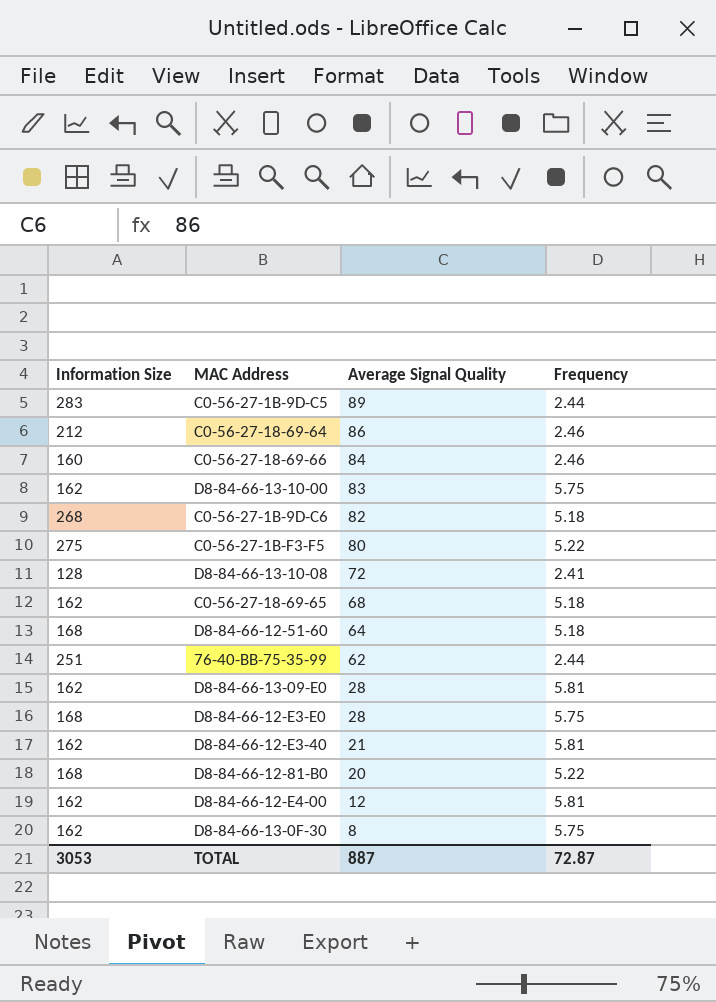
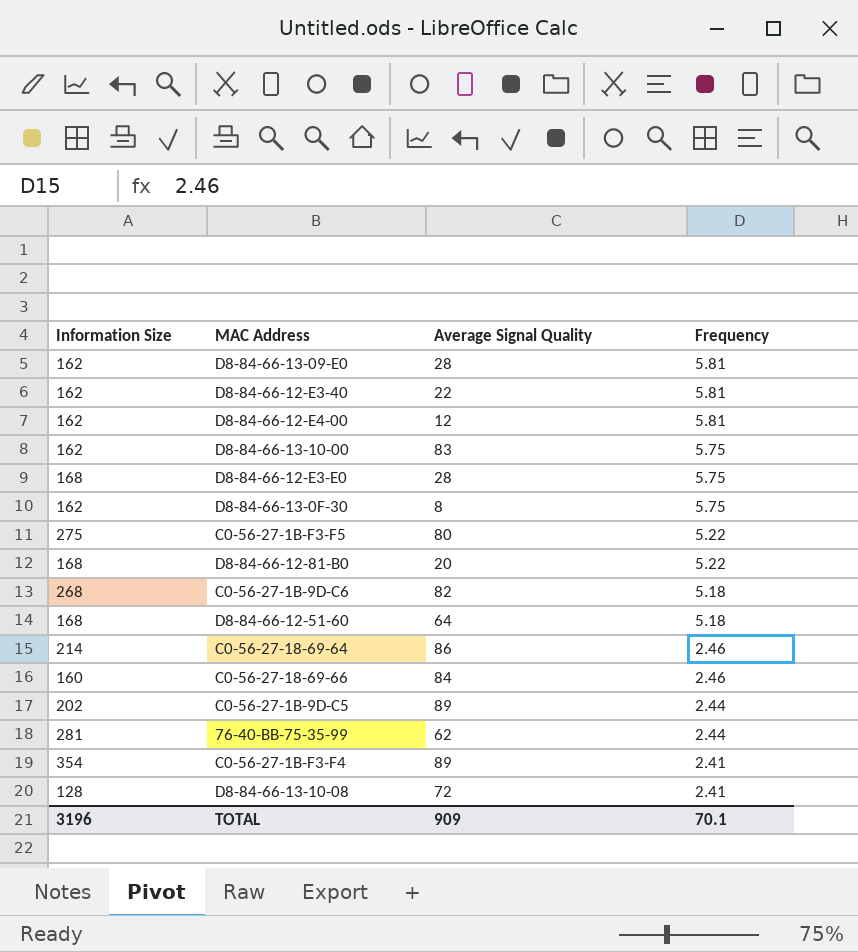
row order: Average Signal Quality descending -> Frequency descending
row C0-56-27-18-69-65: 162 | 68 | 5.18 -> none
D8-84-66-12-E3-40 | Average Signal Quality: 21 -> 22
C0-56-27-18-69-64 | Information Size: 212 -> 214
C0-56-27-1B-9D-C5 | Information Size: 283 -> 202
76-40-BB-75-35-99 | Information Size: 251 -> 281
row C0-56-27-1B-F3-F4: none -> 354 | 89 | 2.41
TOTAL | Information Size: 3053 -> 3196
TOTAL | Average Signal Quality: 887 -> 909
TOTAL | Frequency: 72.87 -> 70.1

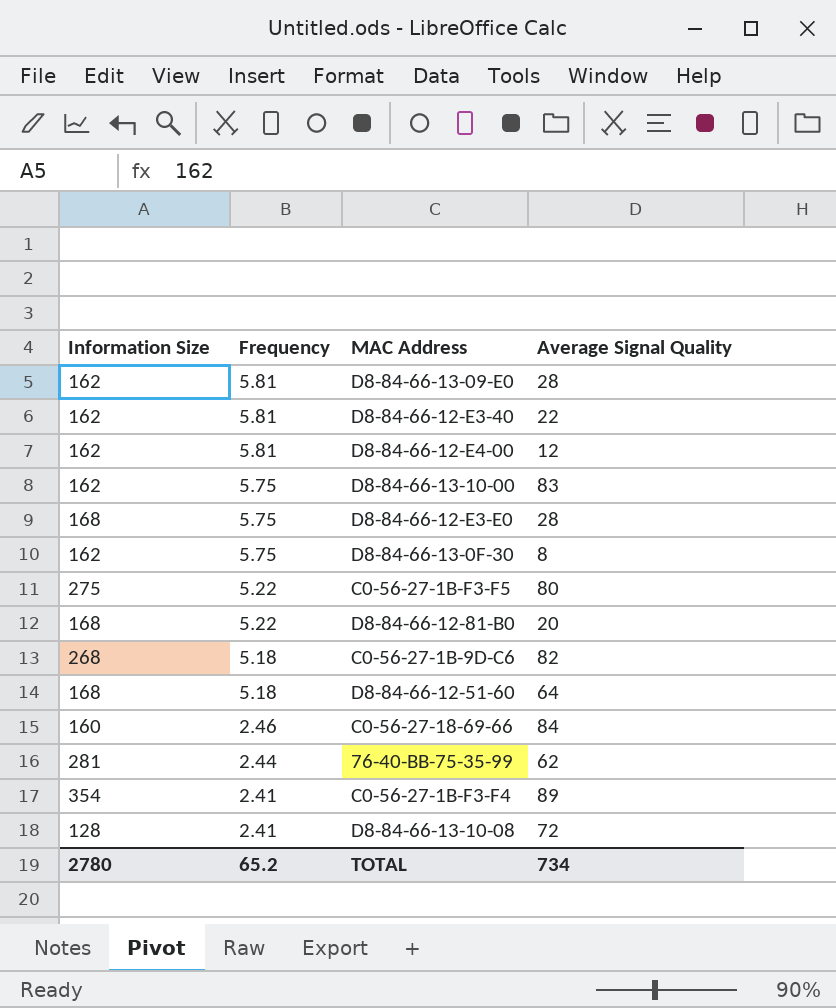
column Frequency | position: 4 -> 2
row C0-56-27-18-69-64: 214 | 86 | 2.46 -> none
row C0-56-27-1B-9D-C5: 202 | 89 | 2.44 -> none
TOTAL | Information Size: 3196 -> 2780
TOTAL | Frequency: 70.1 -> 65.2
TOTAL | Average Signal Quality: 909 -> 734

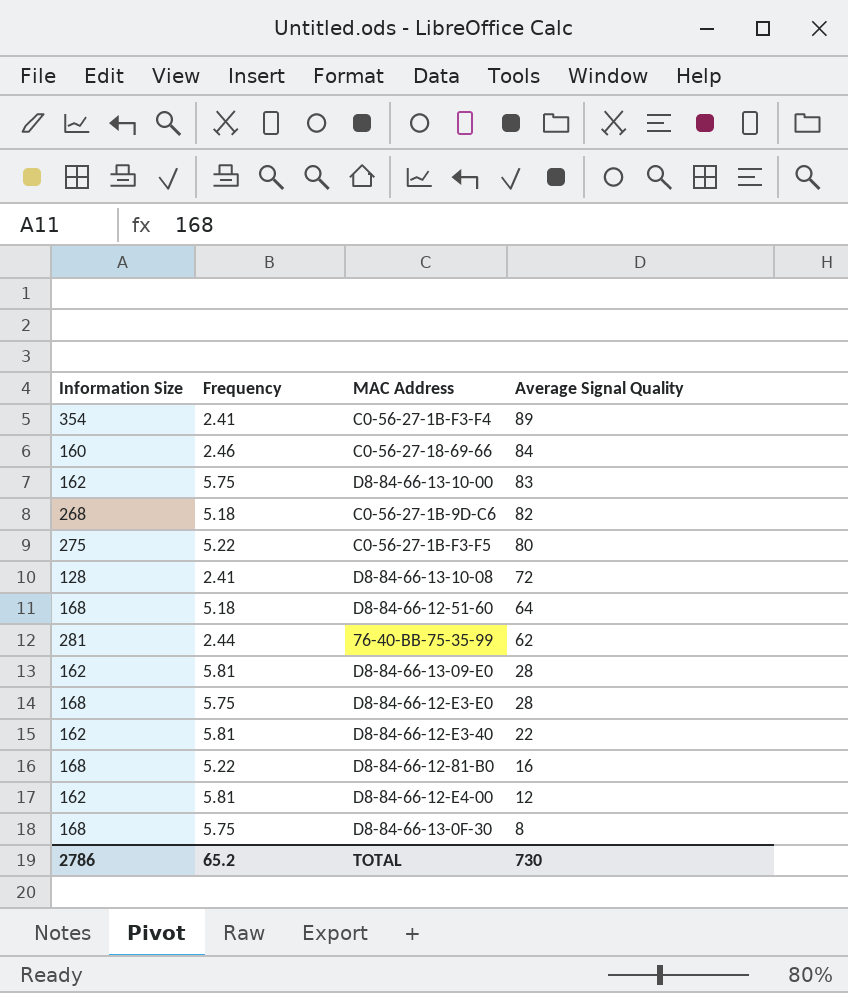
row order: Frequency descending -> Average Signal Quality descending
D8-84-66-12-81-B0 | Average Signal Quality: 20 -> 16
D8-84-66-13-0F-30 | Information Size: 162 -> 168
TOTAL | Information Size: 2780 -> 2786
TOTAL | Average Signal Quality: 734 -> 730

